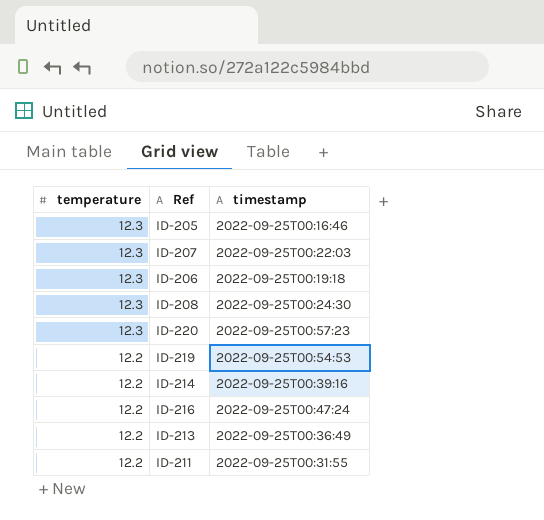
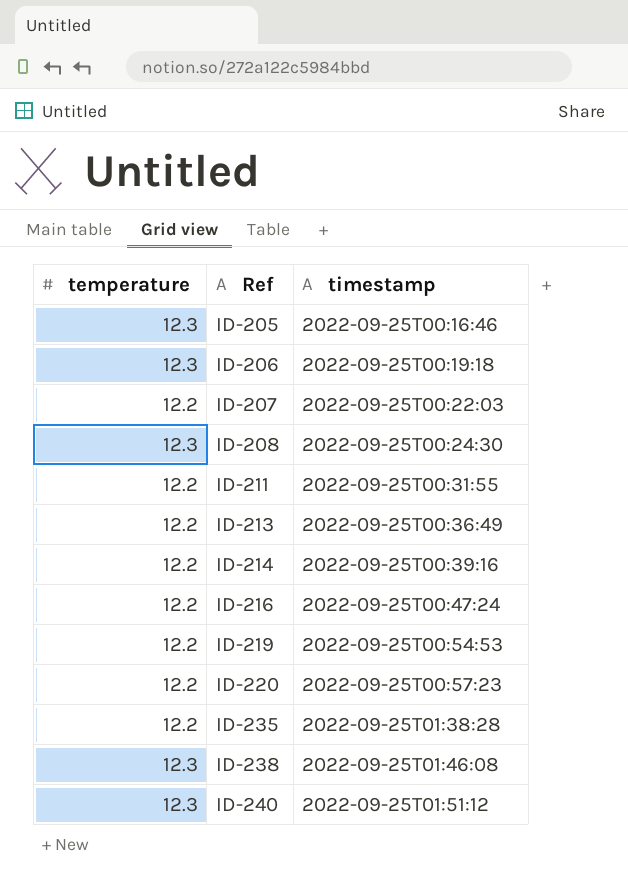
row order: temperature descending -> Ref ascending
ID-207 | temperature: 12.3 -> 12.2
ID-220 | temperature: 12.3 -> 12.2
row ID-235: none -> 12.2 | 2022-09-25T01:38:28
row ID-238: none -> 12.3 | 2022-09-25T01:46:08
row ID-240: none -> 12.3 | 2022-09-25T01:51:12

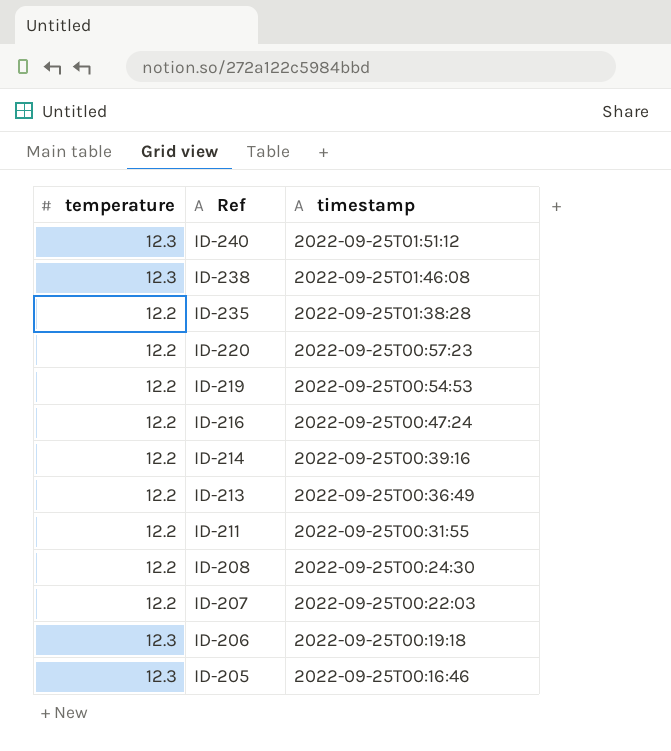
row order: Ref ascending -> Ref descending
ID-208 | temperature: 12.3 -> 12.2

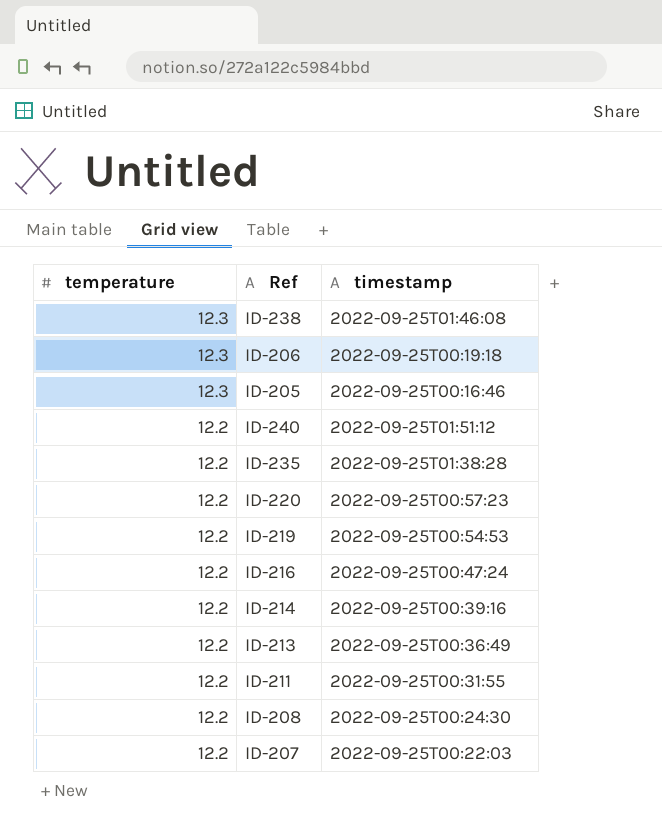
row order: Ref descending -> temperature descending
ID-240 | temperature: 12.3 -> 12.2

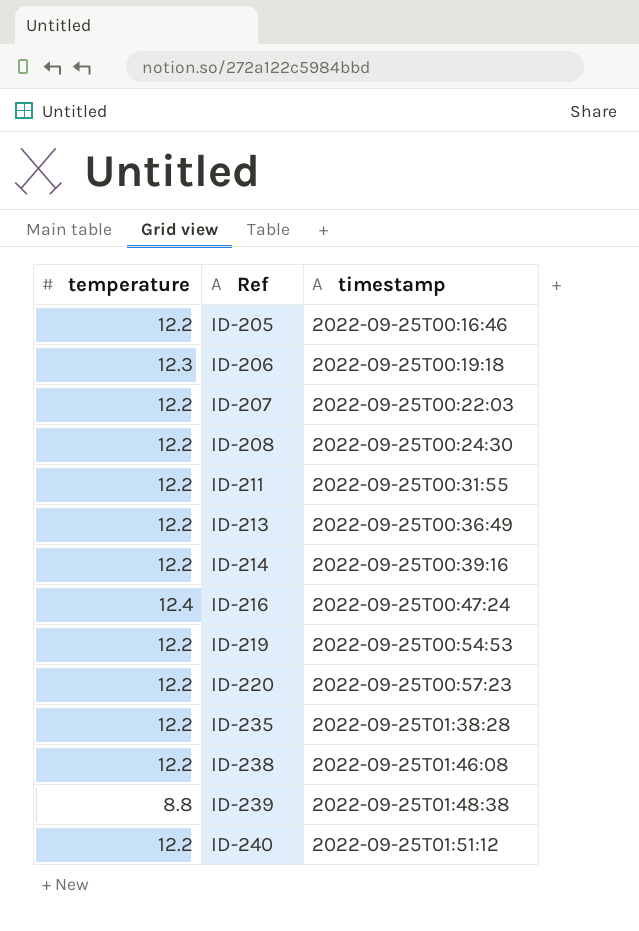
row order: temperature descending -> Ref ascending
ID-205 | temperature: 12.3 -> 12.2
ID-216 | temperature: 12.2 -> 12.4
ID-238 | temperature: 12.3 -> 12.2
row ID-239: none -> 8.8 | 2022-09-25T01:48:38

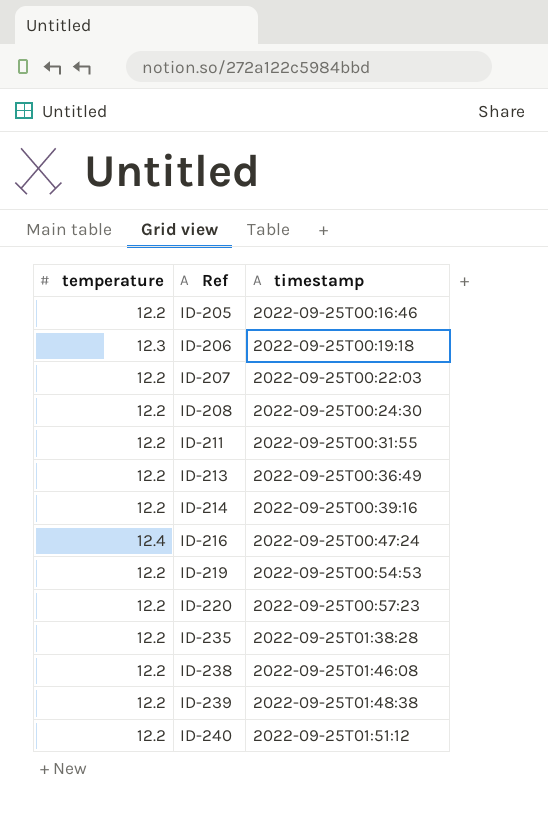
ID-239 | temperature: 8.8 -> 12.2

